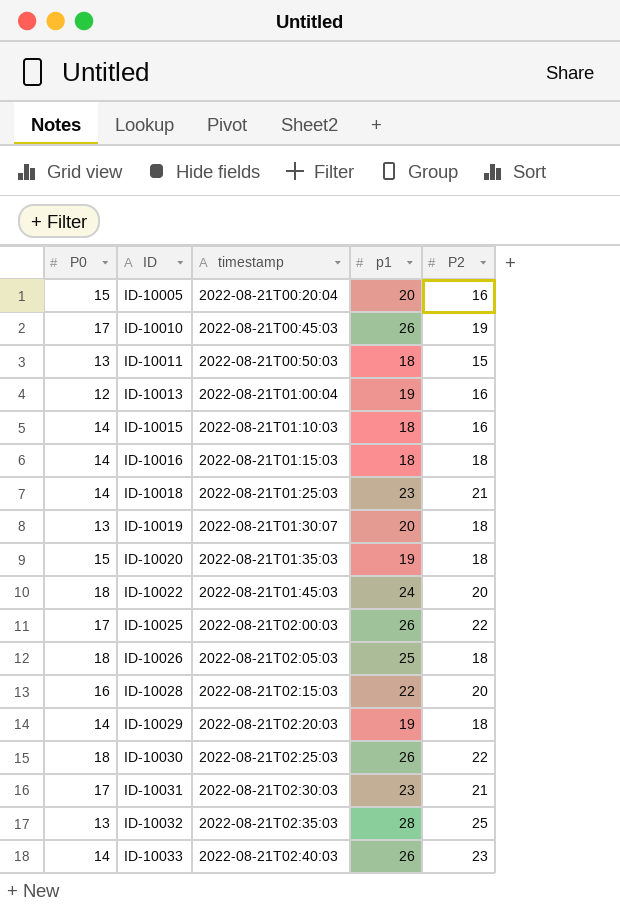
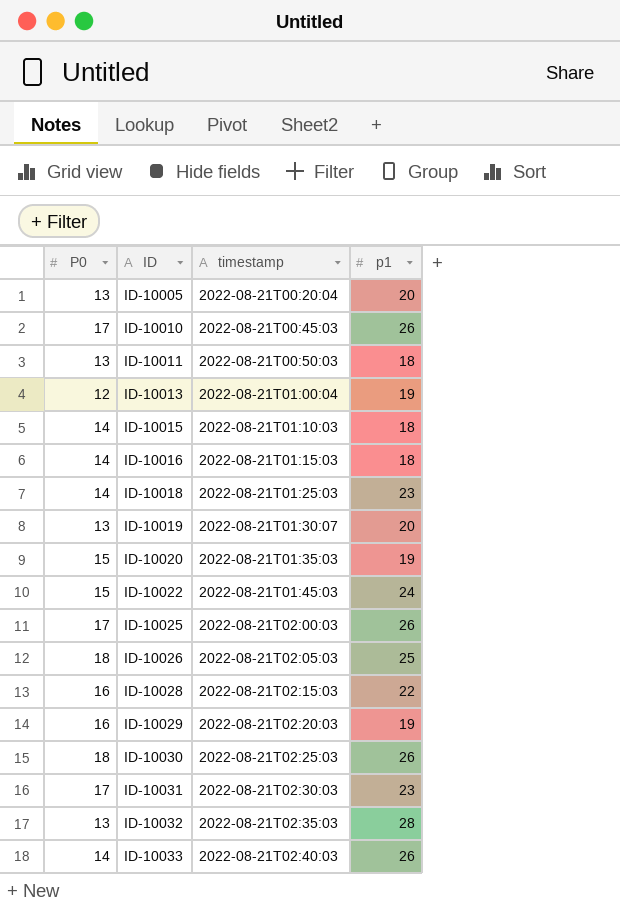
column P2 | position: 5 -> none
ID-10005 | P0: 15 -> 13
ID-10022 | P0: 18 -> 15
ID-10029 | P0: 14 -> 16

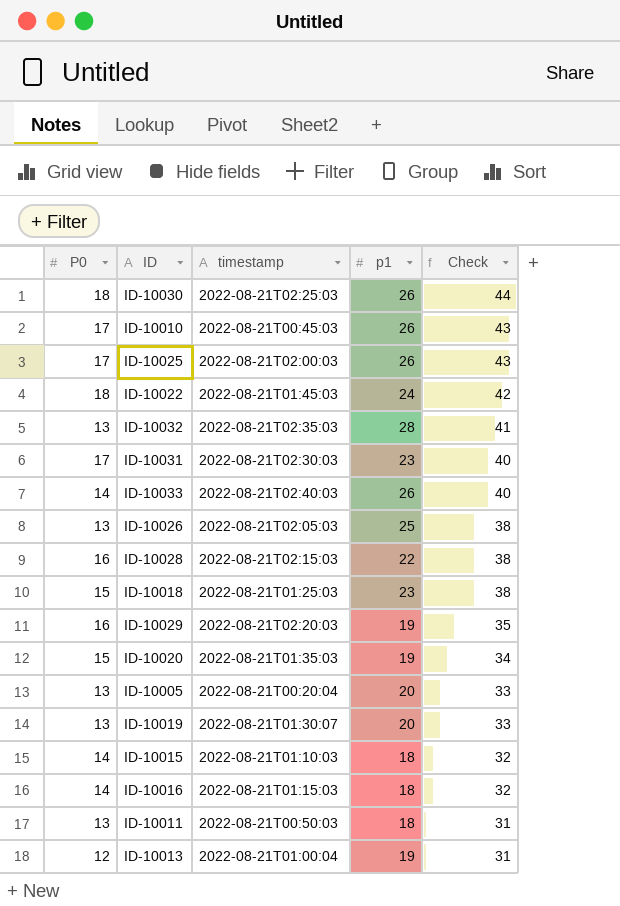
row order: ID ascending -> Check descending
column Check | formula: none -> [P0] + [p1]
ID-10022 | P0: 15 -> 18
ID-10026 | P0: 18 -> 13
ID-10018 | P0: 14 -> 15

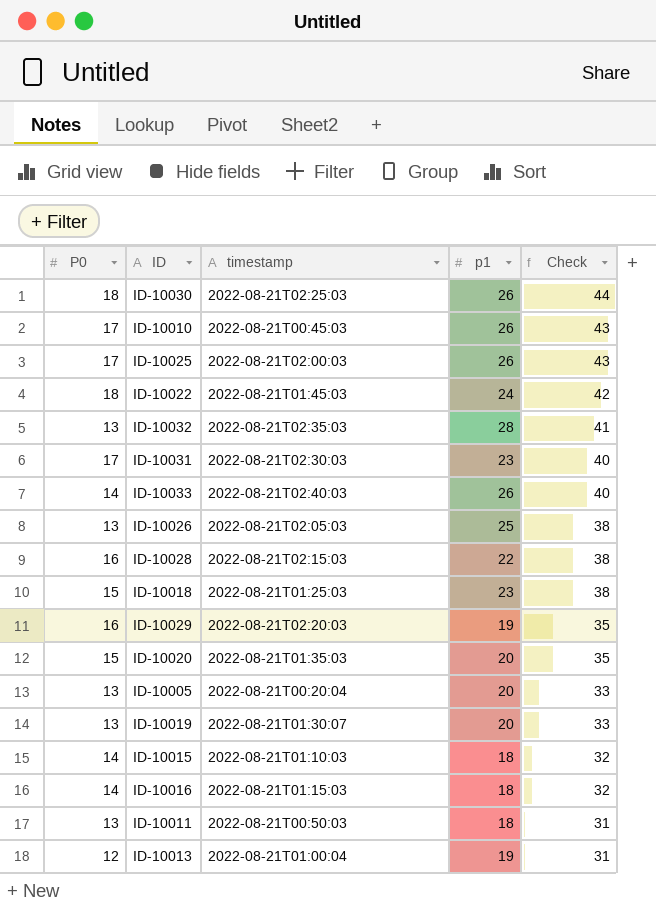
ID-10020 | p1: 19 -> 20
ID-10020 | Check: 34 -> 35

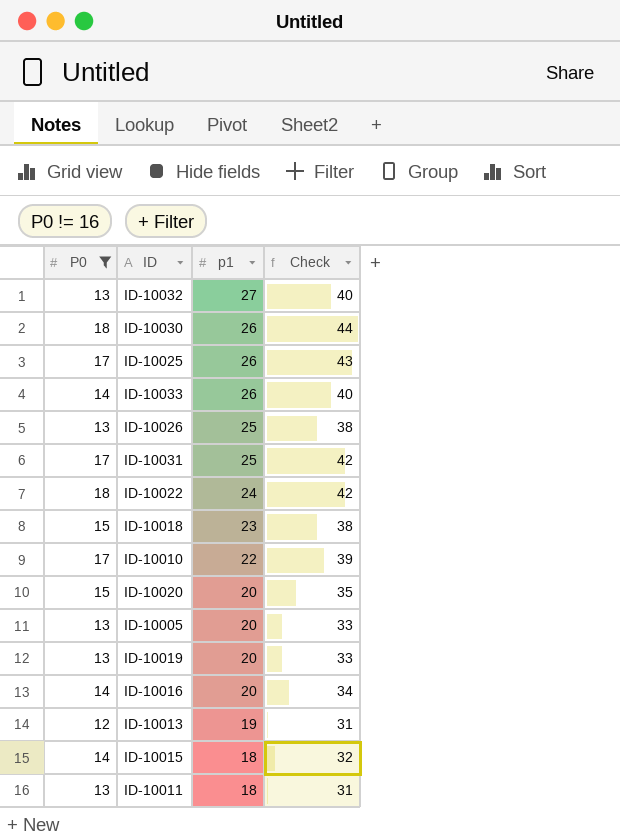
filter: none -> P0 != 16
row order: Check descending -> p1 descending
column timestamp | position: 3 -> none
ID-10032 | p1: 28 -> 27
ID-10032 | Check: 41 -> 40
ID-10031 | p1: 23 -> 25
ID-10031 | Check: 40 -> 42
ID-10010 | p1: 26 -> 22
ID-10010 | Check: 43 -> 39
ID-10016 | p1: 18 -> 20
ID-10016 | Check: 32 -> 34

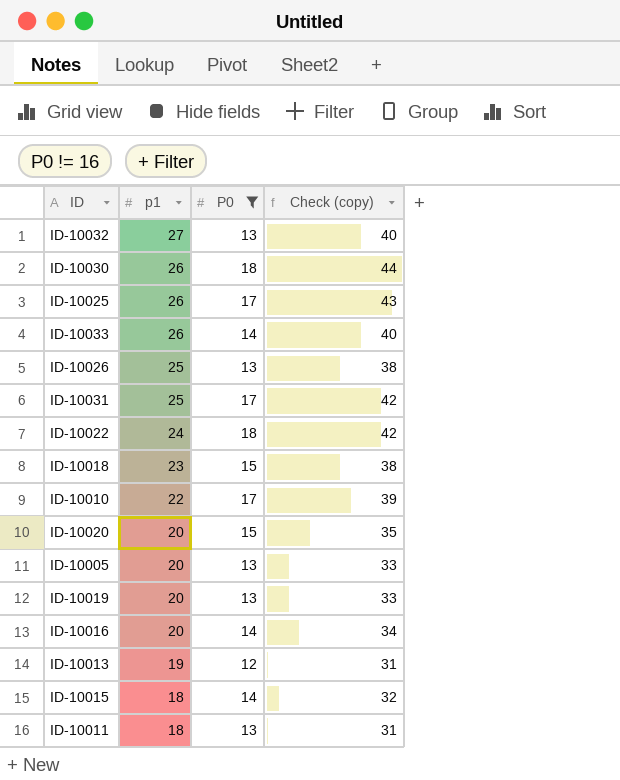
column P0 | position: 1 -> 3
column name: Check -> Check (copy)

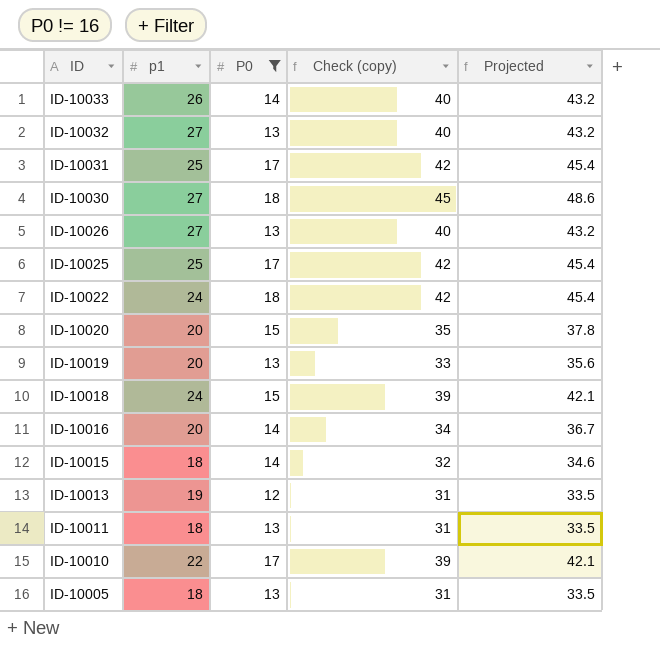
row order: p1 descending -> ID descending
column Projected | formula: none -> [Check (copy)] * 1.08
ID-10030 | p1: 26 -> 27
ID-10030 | Check (copy): 44 -> 45
ID-10026 | p1: 25 -> 27
ID-10026 | Check (copy): 38 -> 40
ID-10025 | p1: 26 -> 25
ID-10025 | Check (copy): 43 -> 42
ID-10018 | p1: 23 -> 24
ID-10018 | Check (copy): 38 -> 39
ID-10005 | p1: 20 -> 18
ID-10005 | Check (copy): 33 -> 31

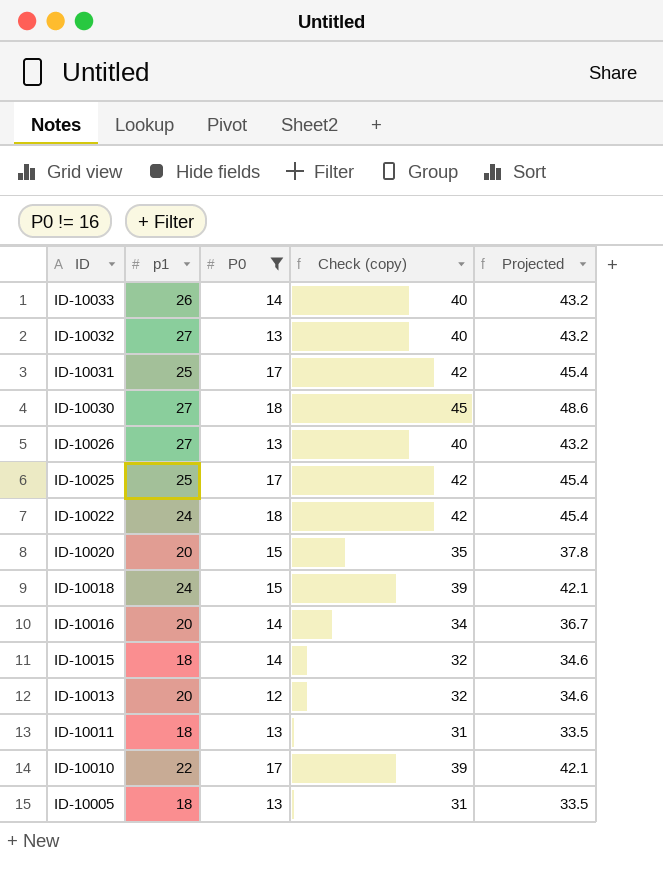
row ID-10019: 20 | 13 | 33 | 35.6 -> none
ID-10013 | p1: 19 -> 20
ID-10013 | Check (copy): 31 -> 32
ID-10013 | Projected: 33.5 -> 34.6

